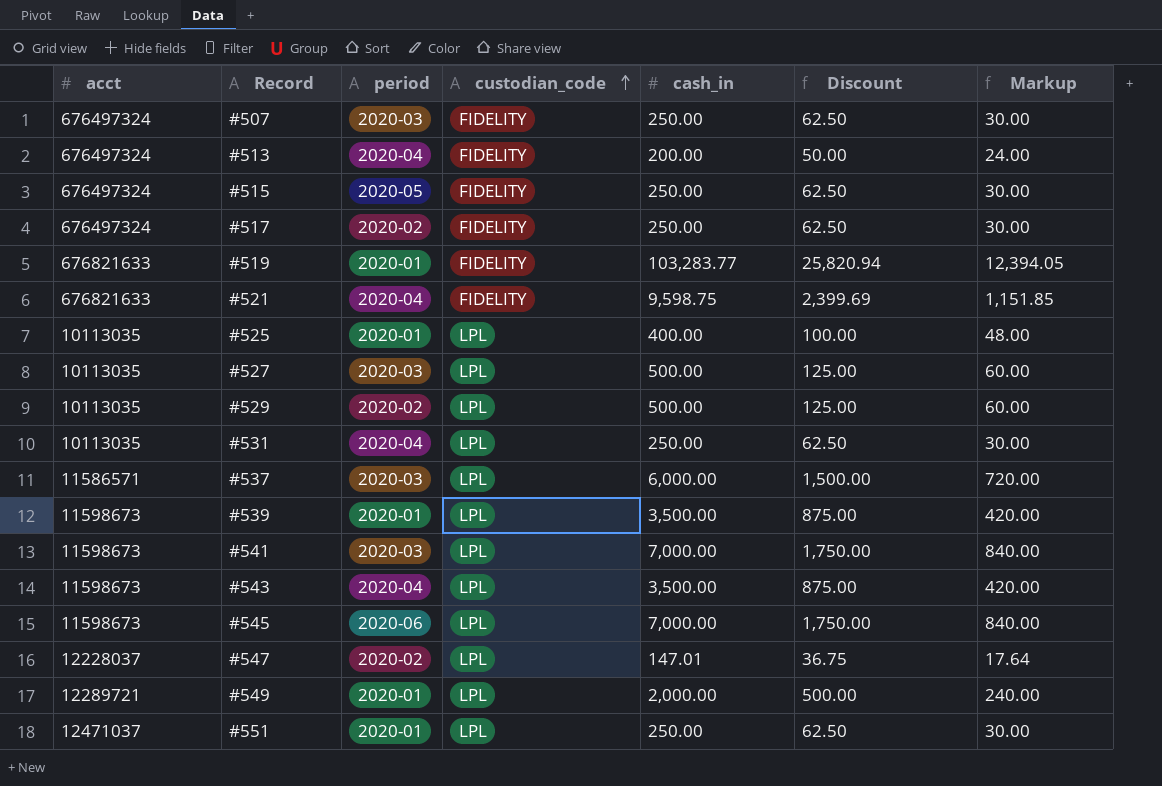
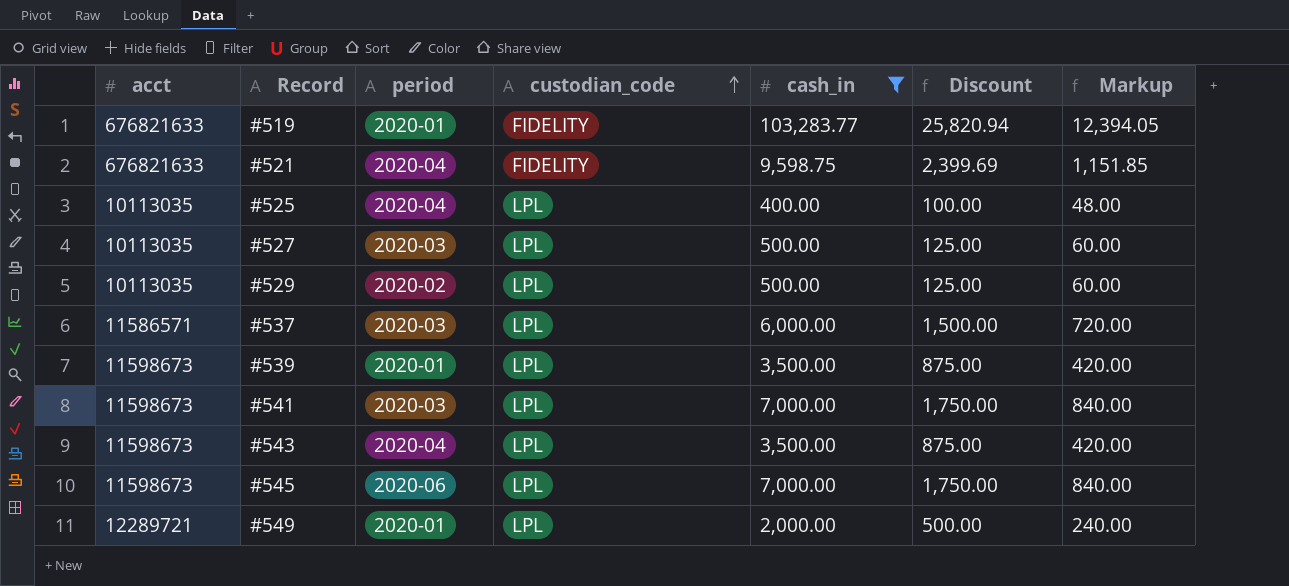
filter: none -> cash_in >= 400.00
#525 | period: 2020-01 -> 2020-04

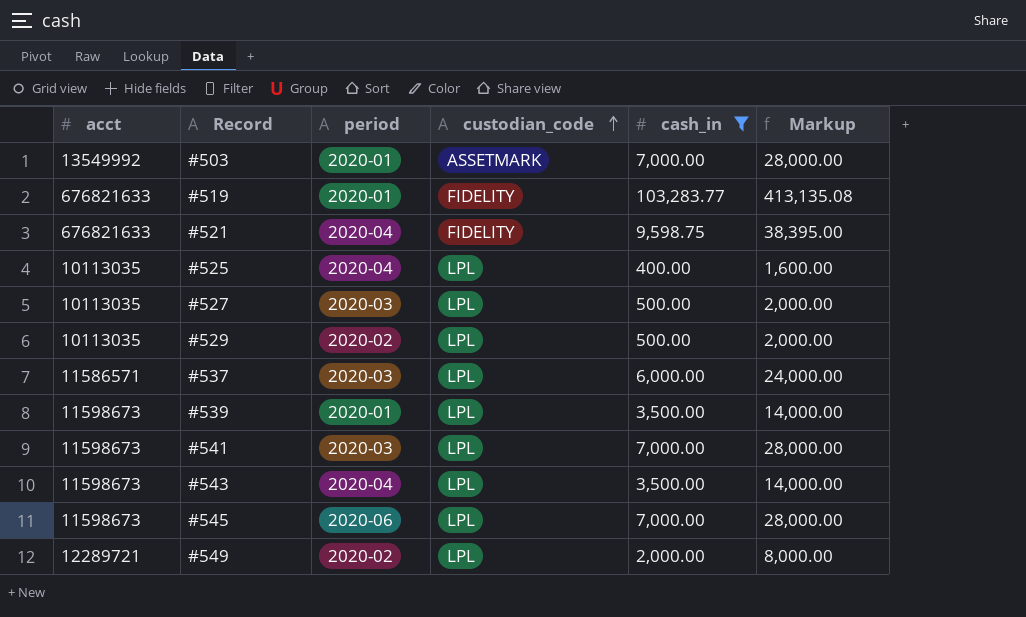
column Discount | formula: [cash_in] * 0.25 -> none
column Markup | formula: [cash_in] * 0.12 -> [cash_in] * 4
row #503: none -> 13549992 | 2020-01 | ASSETMARK | 7,000.00 | 28,000.00
#549 | period: 2020-01 -> 2020-02

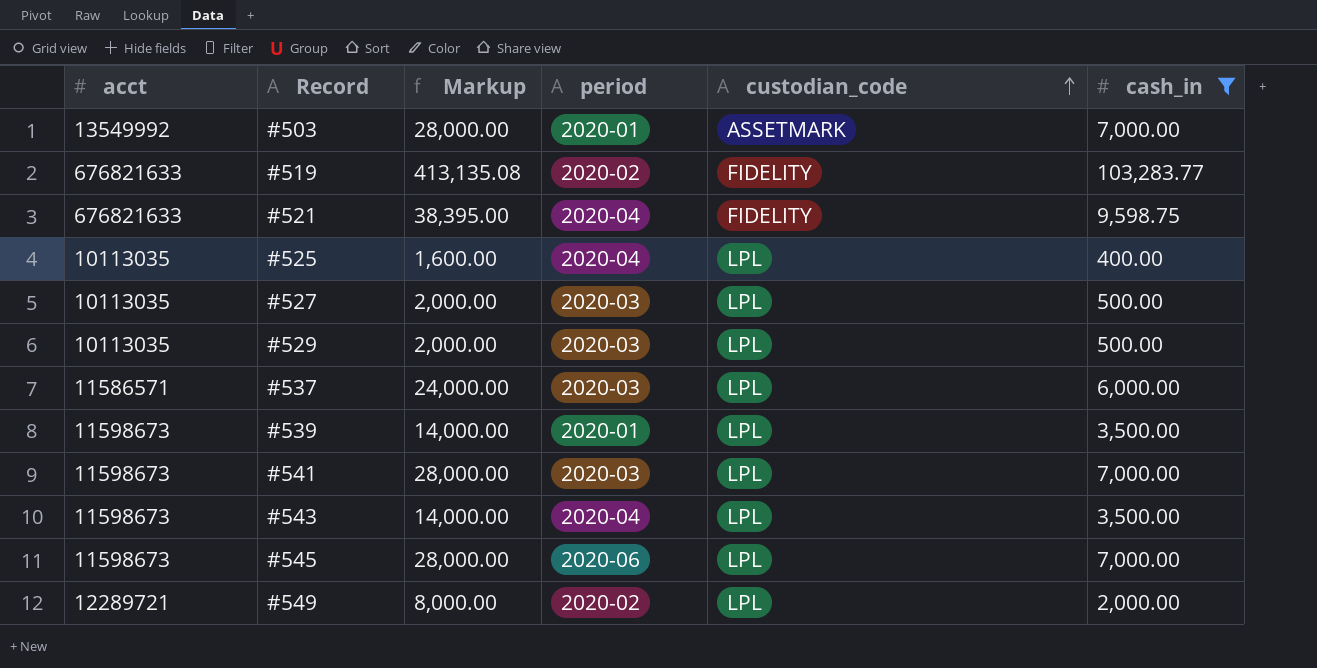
column Markup | position: 6 -> 3
#519 | period: 2020-01 -> 2020-02
#529 | period: 2020-02 -> 2020-03

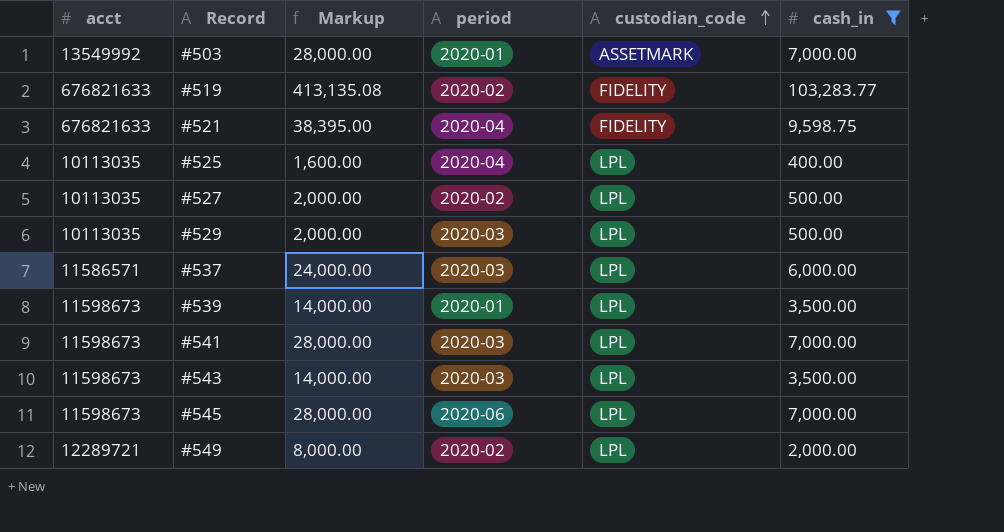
#527 | period: 2020-03 -> 2020-02
#543 | period: 2020-04 -> 2020-03

